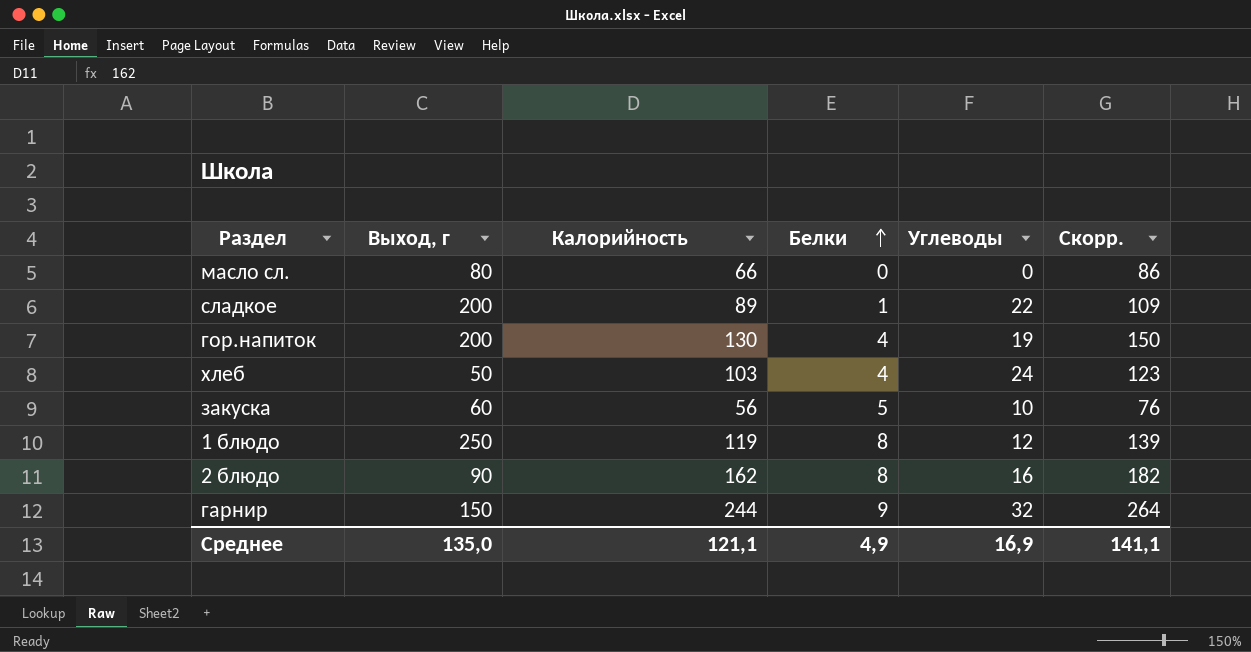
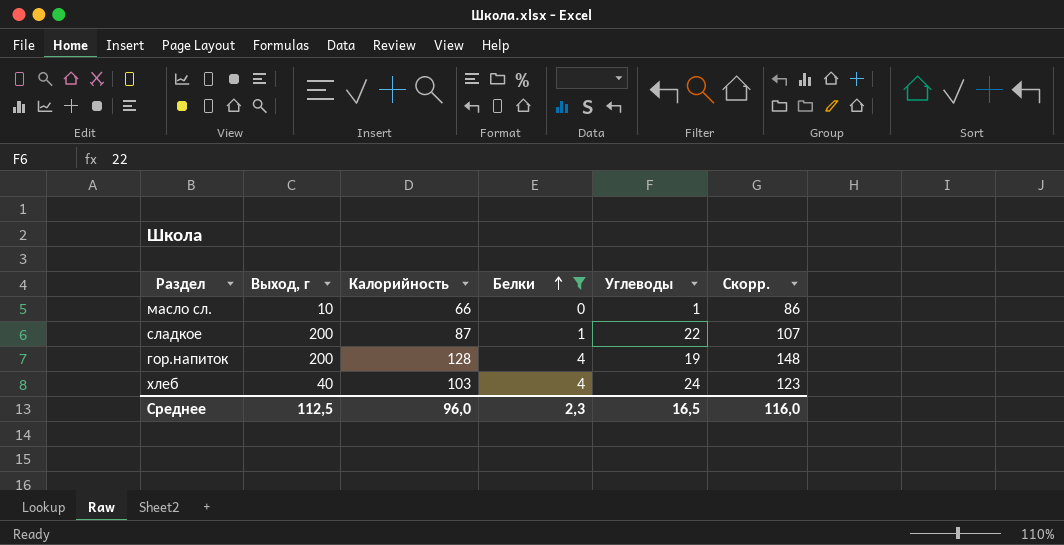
filter: none -> Белки <= 4
масло сл. | Выход, г: 80 -> 10
масло сл. | Углеводы: 0 -> 1
сладкое | Калорийность: 89 -> 87
сладкое | Скорр.: 109 -> 107
гор.напиток | Калорийность: 130 -> 128
гор.напиток | Скорр.: 150 -> 148
хлеб | Выход, г: 50 -> 40
Среднее | Выход, г: 135,0 -> 112,5
Среднее | Калорийность: 121,1 -> 96,0
Среднее | Белки: 4,9 -> 2,3
Среднее | Углеводы: 16,9 -> 16,5
Среднее | Скорр.: 141,1 -> 116,0

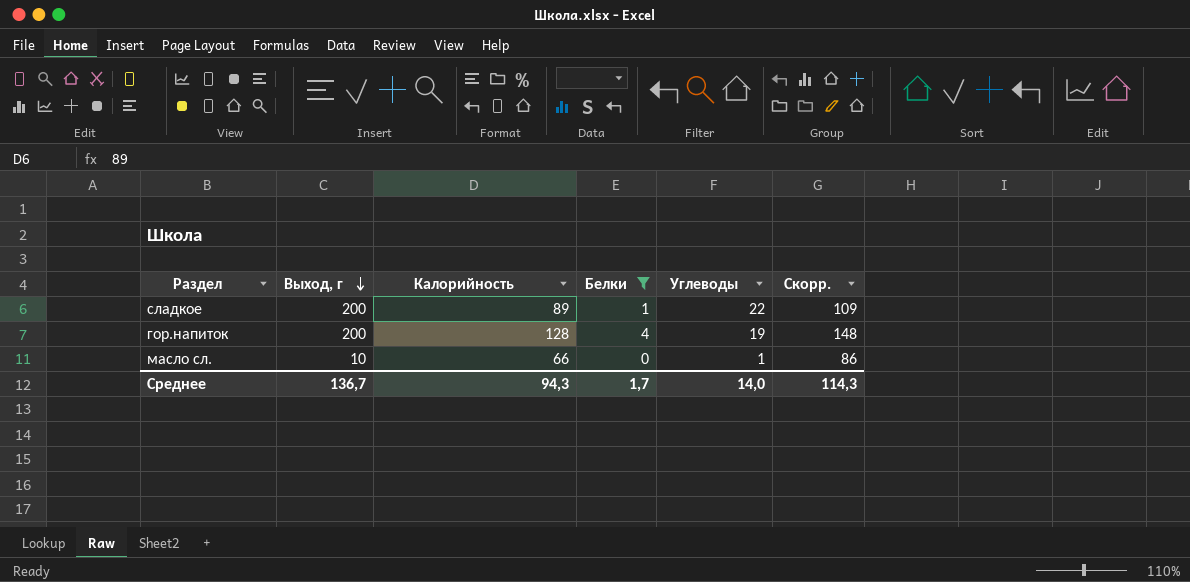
row order: Белки ascending -> Выход, г descending
row хлеб: 40 | 103 | 4 | 24 | 123 -> none
сладкое | Калорийность: 87 -> 89
сладкое | Скорр.: 107 -> 109
Среднее | Выход, г: 112,5 -> 136,7
Среднее | Калорийность: 96,0 -> 94,3
Среднее | Белки: 2,3 -> 1,7
Среднее | Углеводы: 16,5 -> 14,0
Среднее | Скорр.: 116,0 -> 114,3

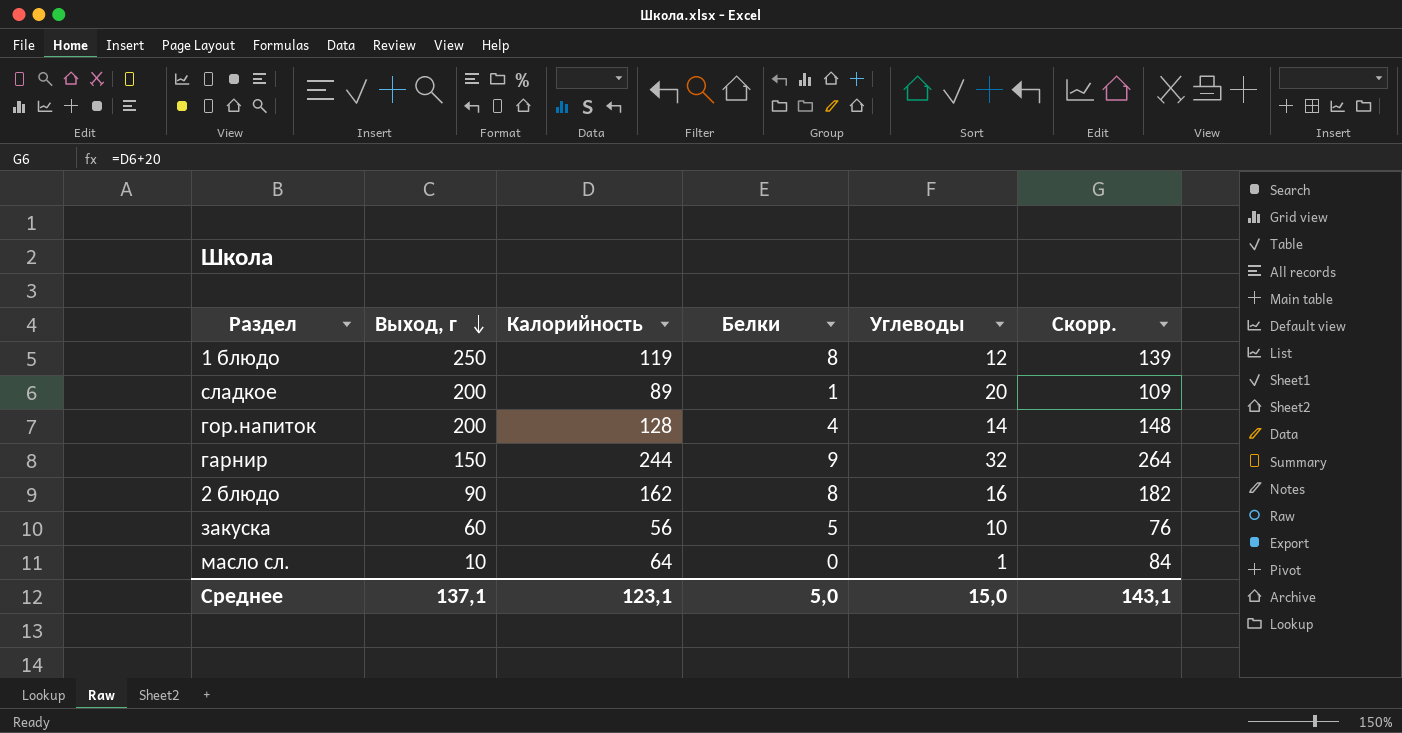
filter: Белки <= 4 -> none
сладкое | Углеводы: 22 -> 20
гор.напиток | Углеводы: 19 -> 14
масло сл. | Калорийность: 66 -> 64
масло сл. | Скорр.: 86 -> 84
Среднее | Выход, г: 136,7 -> 137,1
Среднее | Калорийность: 94,3 -> 123,1
Среднее | Белки: 1,7 -> 5,0
Среднее | Углеводы: 14,0 -> 15,0
Среднее | Скорр.: 114,3 -> 143,1

